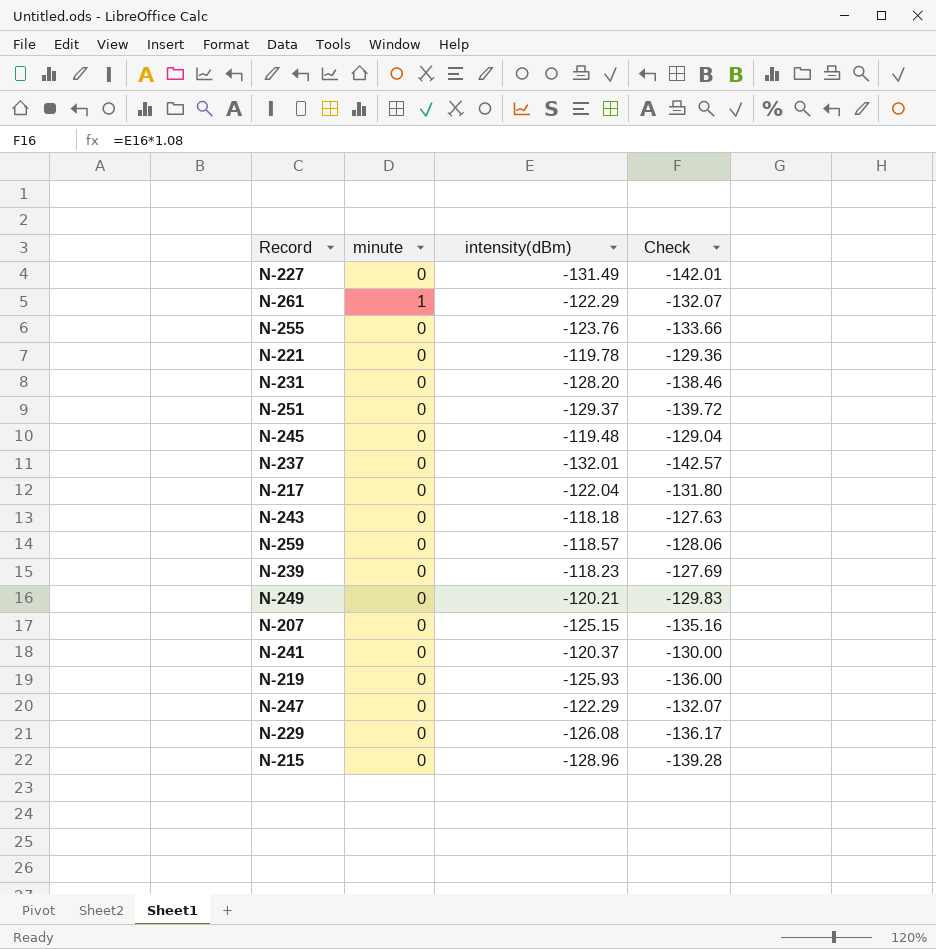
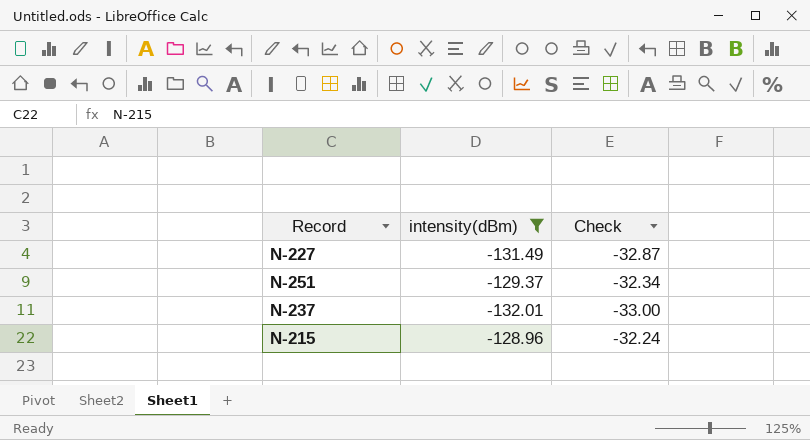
filter: none -> intensity(dBm) <= -128.96
column minute | position: 2 -> none
column Check | formula: [intensity(dBm)] * 1.08 -> [intensity(dBm)] * 0.25

